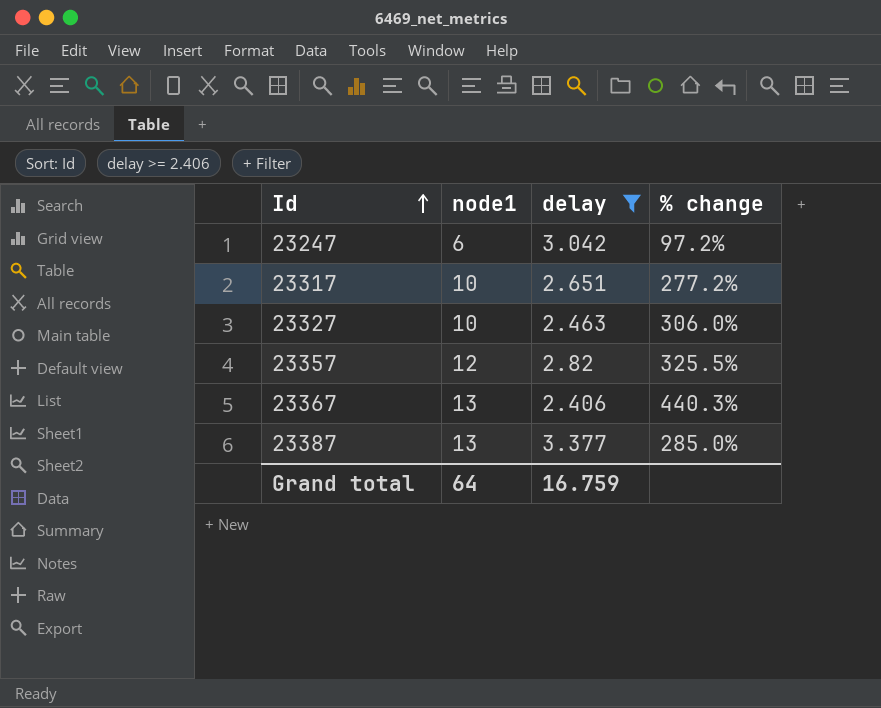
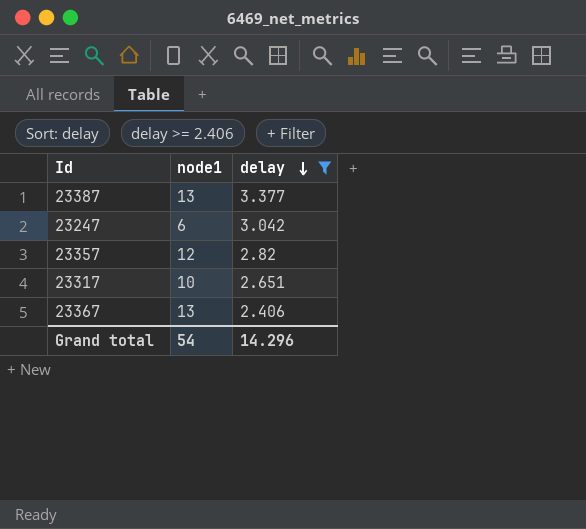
row order: Id ascending -> delay descending
column % change | formula: ([node1] - [delay]) / [delay] -> none
row 23327: 10 | 2.463 | 306.0% -> none
Grand total | node1: 64 -> 54
Grand total | delay: 16.759 -> 14.296

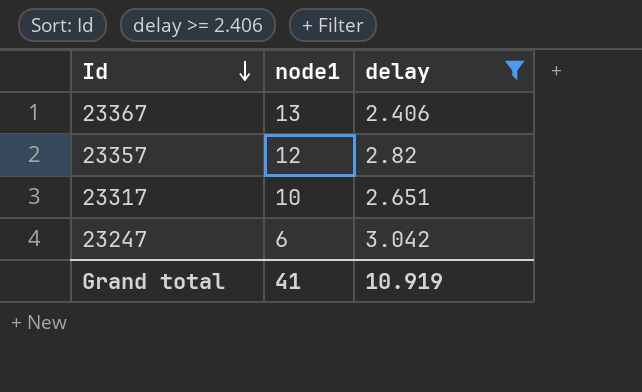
row order: delay descending -> Id descending
row 23387: 13 | 3.377 -> none
Grand total | node1: 54 -> 41
Grand total | delay: 14.296 -> 10.919

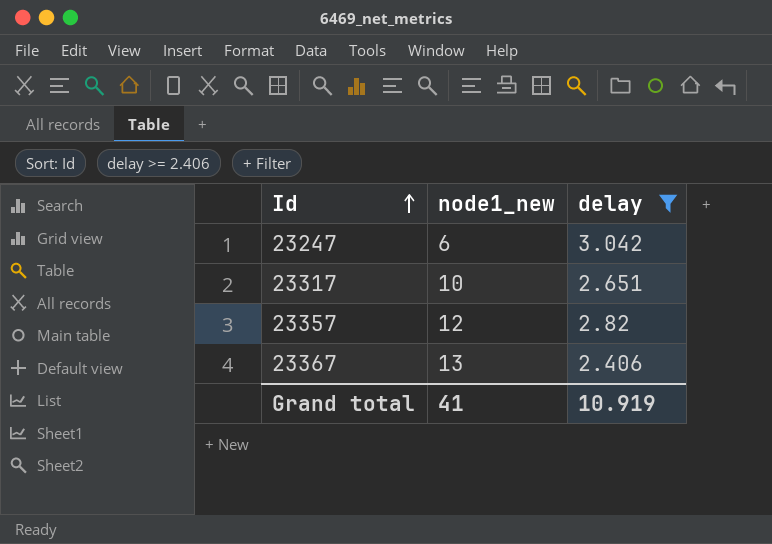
row order: Id descending -> Id ascending
column name: node1 -> node1_new

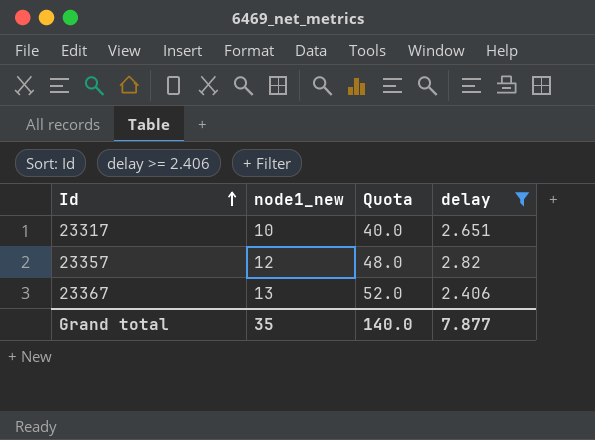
column Quota | formula: none -> [node1_new] * 4
row 23247: 6 | 3.042 -> none
Grand total | node1_new: 41 -> 35
Grand total | delay: 10.919 -> 7.877

